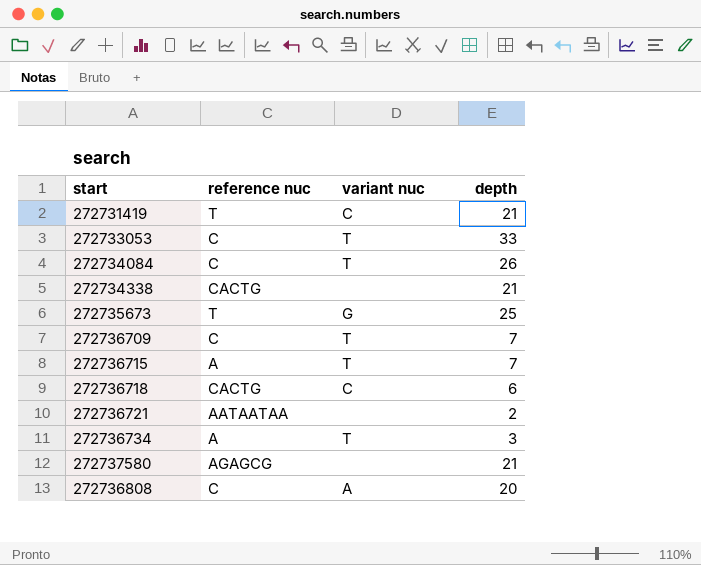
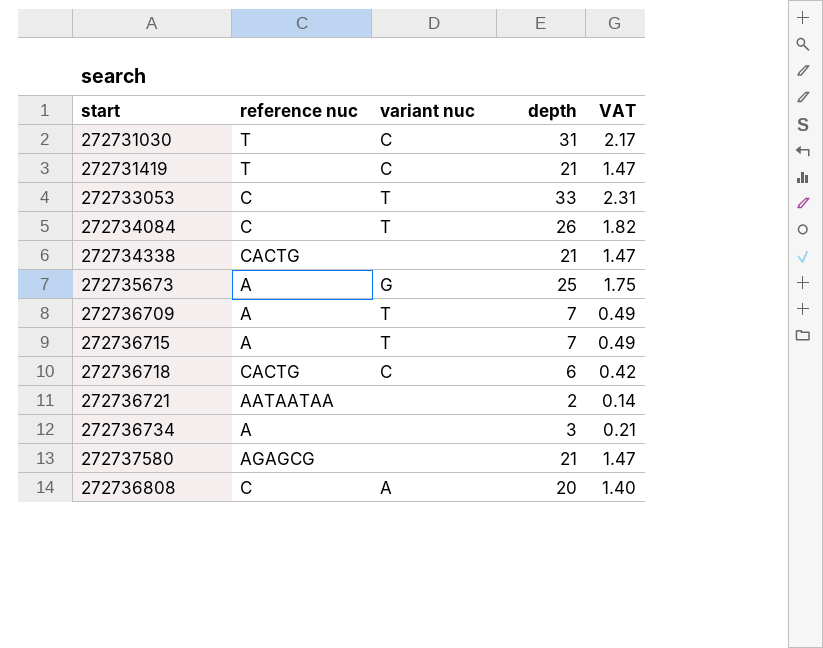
column VAT | formula: none -> [depth] * 0.07
row 272731030: none -> T | C | 31 | 2.17
272735673 | reference nuc: T -> A
272736709 | reference nuc: C -> A
272736734 | variant nuc: T -> none

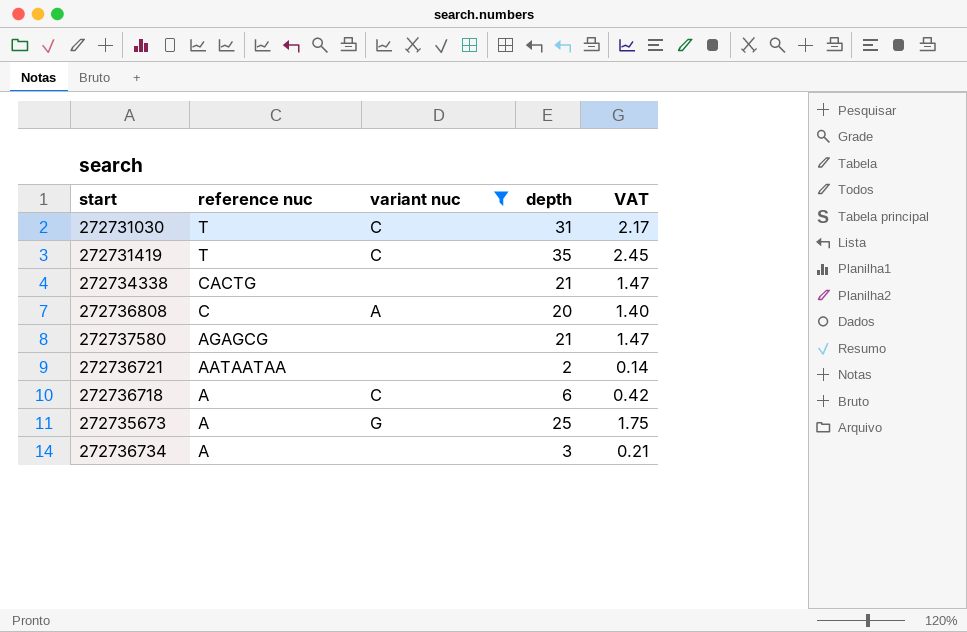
filter: none -> variant nuc != T
row order: none -> reference nuc descending
272731419 | depth: 21 -> 35
272731419 | VAT: 1.47 -> 2.45
272736718 | reference nuc: CACTG -> A

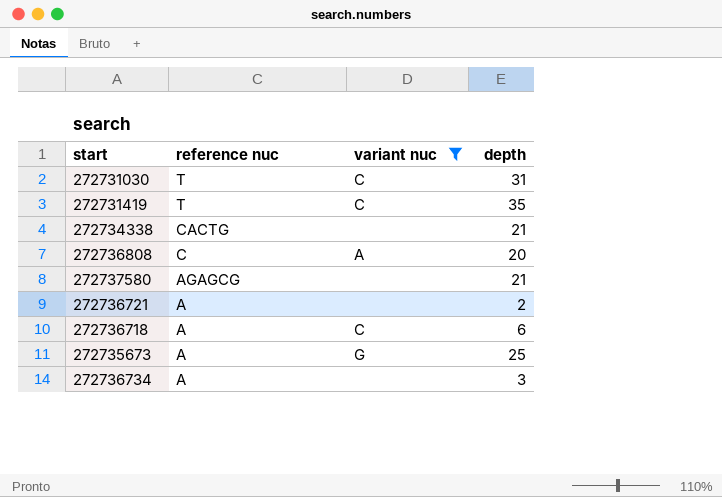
column VAT | formula: [depth] * 0.07 -> none
272736721 | reference nuc: AATAATAA -> A

